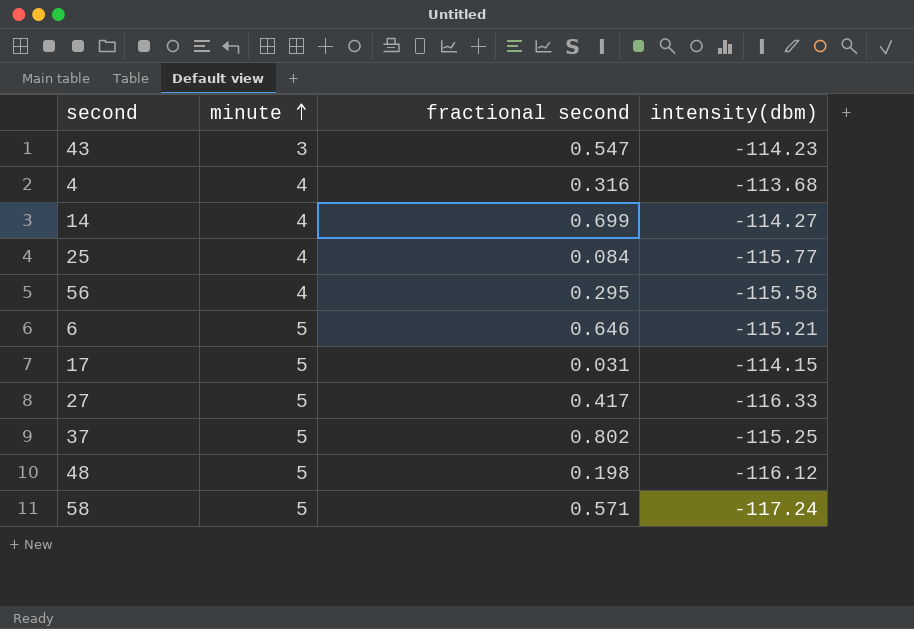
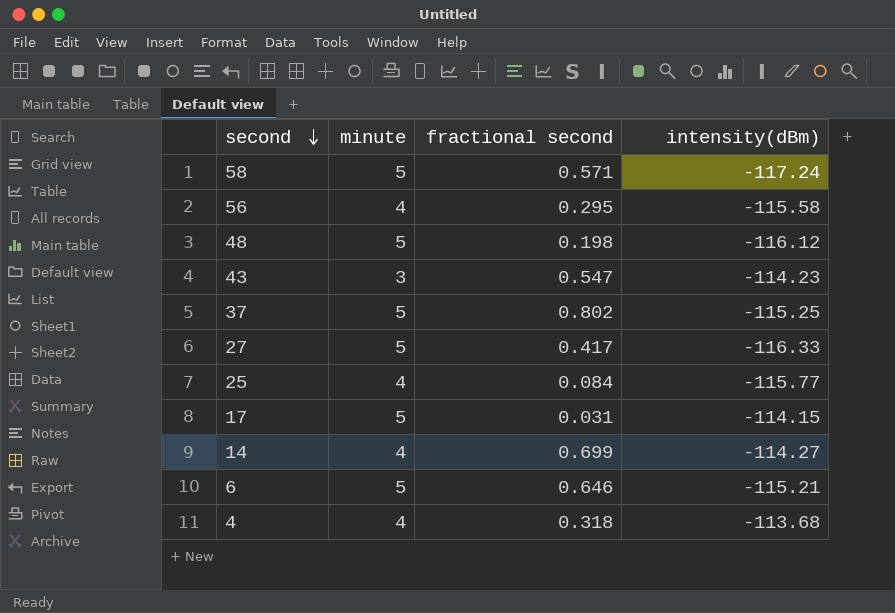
row order: minute ascending -> second descending
column name: intensity(dbm) -> intensity(dBm)
4 | fractional second: 0.316 -> 0.318

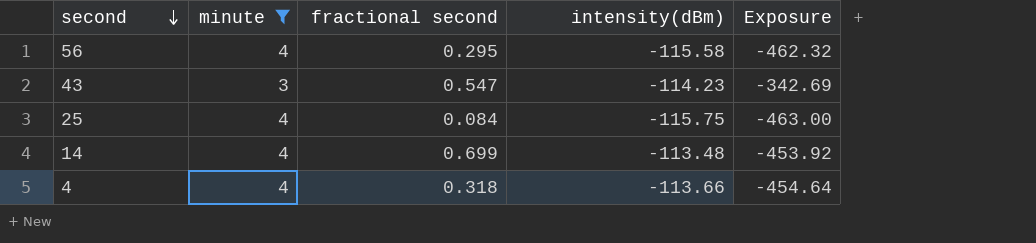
filter: none -> minute != 5
column Exposure | formula: none -> [minute] * [intensity(dBm)]
25 | intensity(dBm): -115.77 -> -115.75
14 | intensity(dBm): -114.27 -> -113.48
4 | intensity(dBm): -113.68 -> -113.66

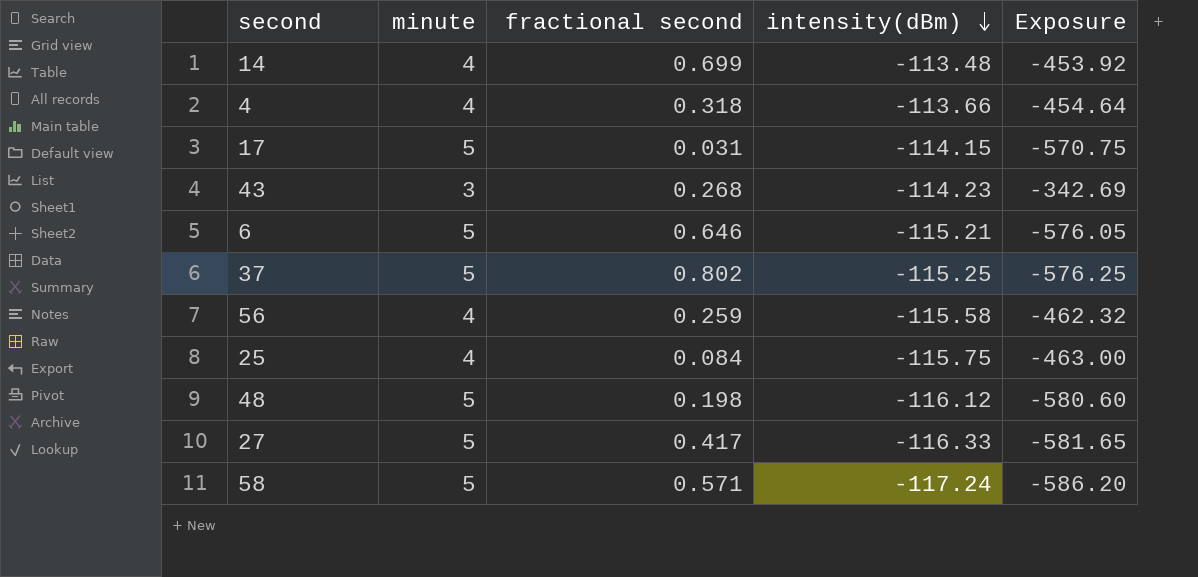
filter: minute != 5 -> none
row order: second descending -> intensity(dBm) descending
43 | fractional second: 0.547 -> 0.268
56 | fractional second: 0.295 -> 0.259

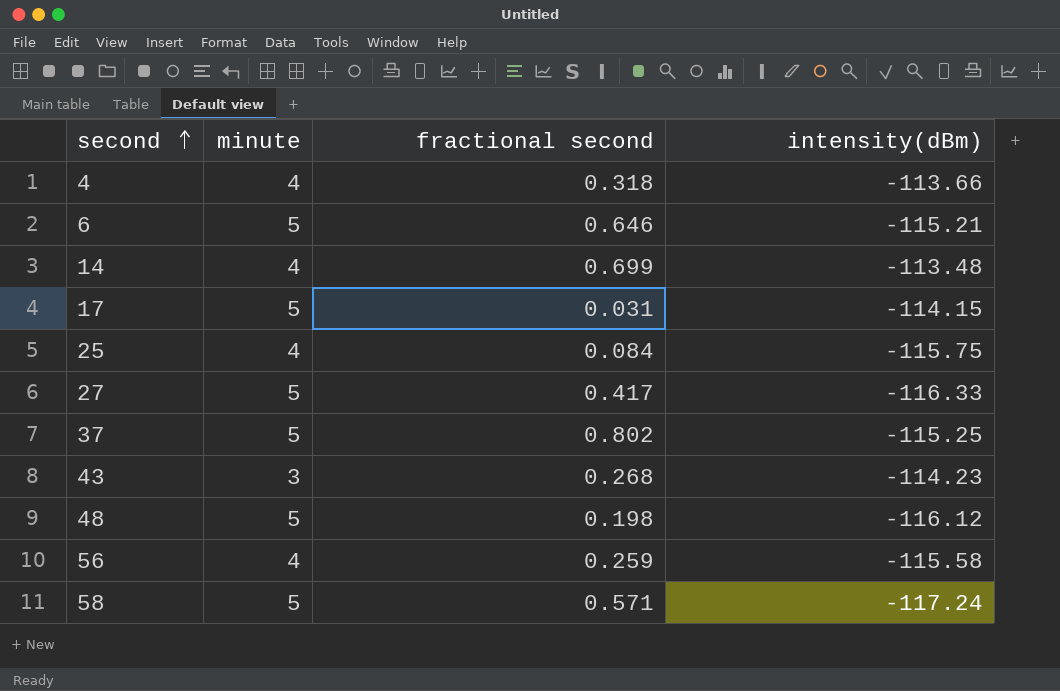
row order: intensity(dBm) descending -> second ascending
column Exposure | formula: [minute] * [intensity(dBm)] -> none

